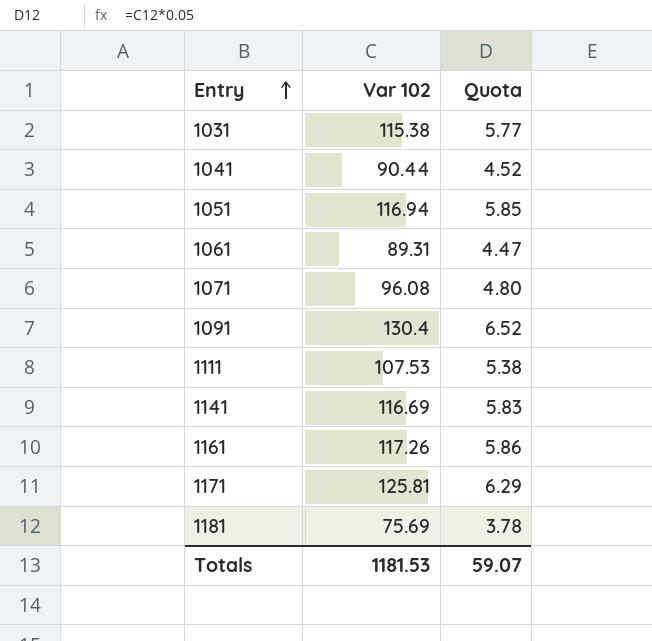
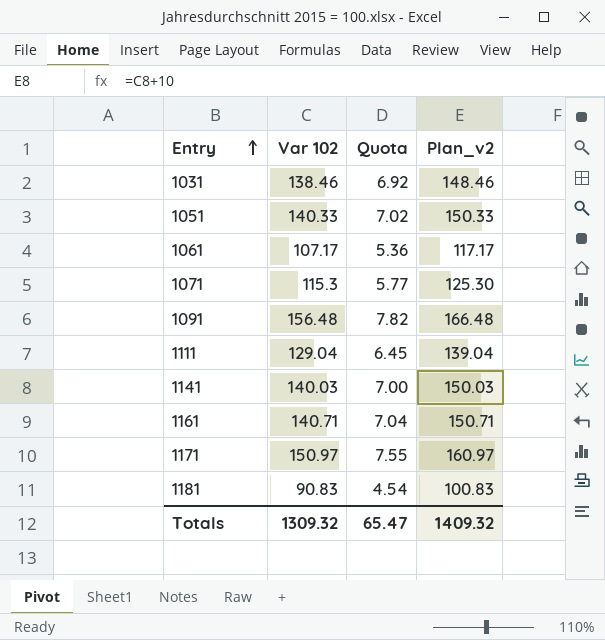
column Plan_v2 | formula: none -> [Var 102] + 10
row 1041: 90.44 | 4.52 -> none
1031 | Var 102: 115.38 -> 138.46
1031 | Quota: 5.77 -> 6.92
1051 | Var 102: 116.94 -> 140.33
1051 | Quota: 5.85 -> 7.02
1061 | Var 102: 89.31 -> 107.17
1061 | Quota: 4.47 -> 5.36
1071 | Var 102: 96.08 -> 115.3
1071 | Quota: 4.80 -> 5.77
1091 | Var 102: 130.4 -> 156.48
1091 | Quota: 6.52 -> 7.82
1111 | Var 102: 107.53 -> 129.04
1111 | Quota: 5.38 -> 6.45
1141 | Var 102: 116.69 -> 140.03
1141 | Quota: 5.83 -> 7.00
1161 | Var 102: 117.26 -> 140.71
1161 | Quota: 5.86 -> 7.04
1171 | Var 102: 125.81 -> 150.97
1171 | Quota: 6.29 -> 7.55
1181 | Var 102: 75.69 -> 90.83
1181 | Quota: 3.78 -> 4.54
Totals | Var 102: 1181.53 -> 1309.32
Totals | Quota: 59.07 -> 65.47

